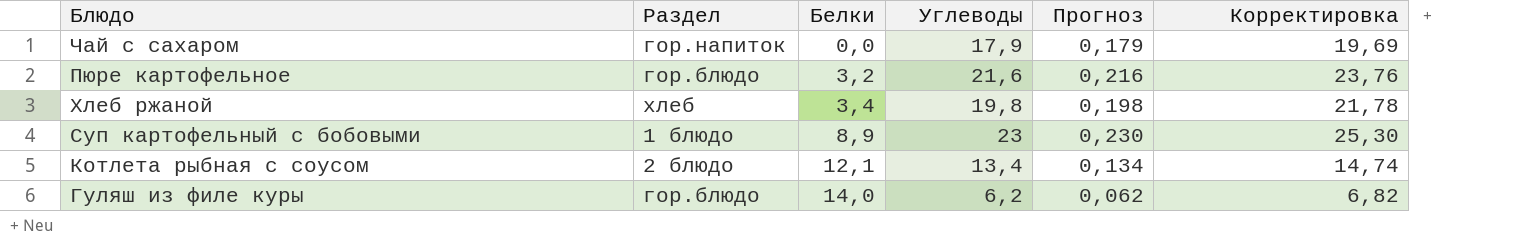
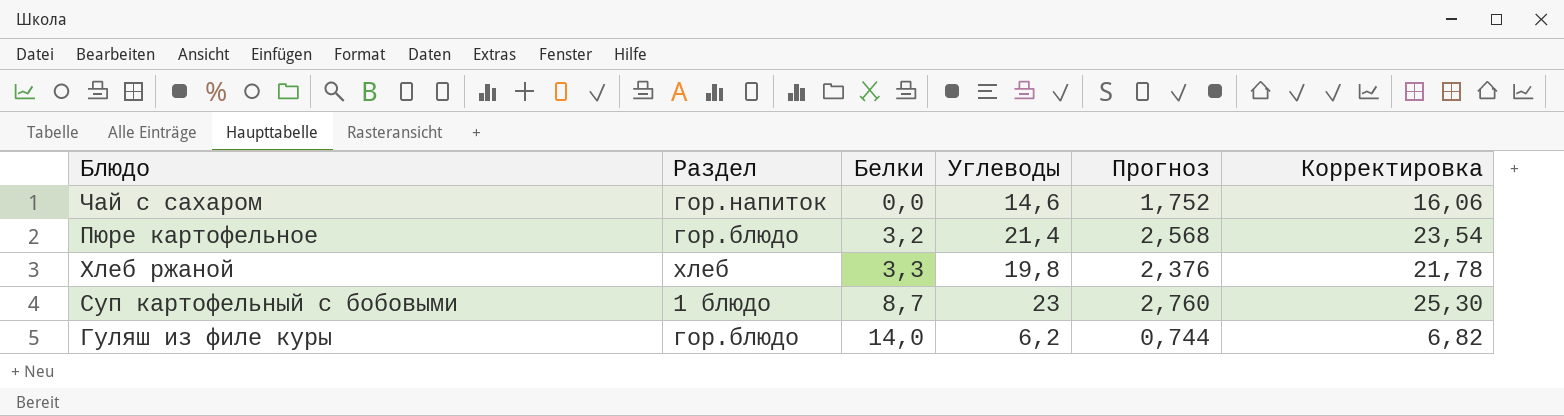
column Прогноз | formula: [Углеводы] * 0,01 -> [Углеводы] * 0,12
row Котлета рыбная с соусом: 2 блюдо | 12,1 | 13,4 | 0,134 | 14,74 -> none
Чай с сахаром | Углеводы: 17,9 -> 14,6
Чай с сахаром | Корректировка: 19,69 -> 16,06
Пюре картофельное | Углеводы: 21,6 -> 21,4
Пюре картофельное | Корректировка: 23,76 -> 23,54
Хлеб ржаной | Белки: 3,4 -> 3,3
Суп картофельный с бобовыми | Белки: 8,9 -> 8,7

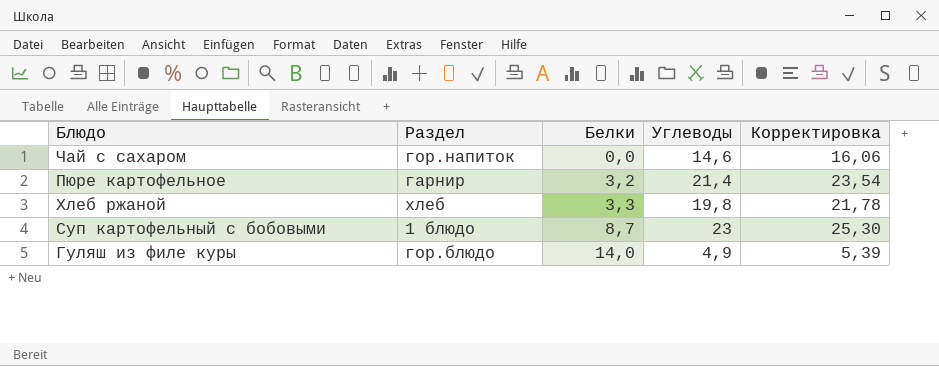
column Прогноз | formula: [Углеводы] * 0,12 -> none
Пюре картофельное | Раздел: гор.блюдо -> гарнир
Гуляш из филе куры | Углеводы: 6,2 -> 4,9
Гуляш из филе куры | Корректировка: 6,82 -> 5,39

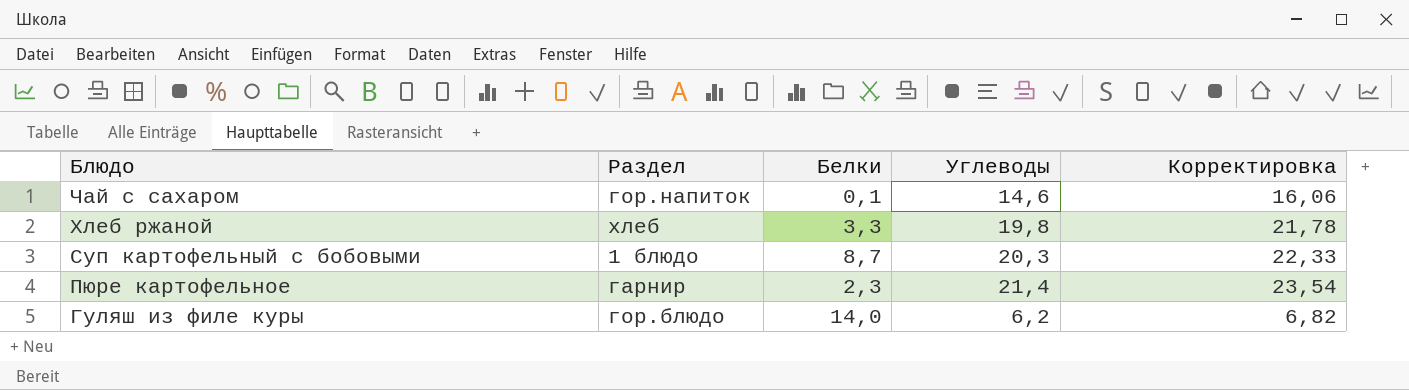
row order: Белки ascending -> Блюдо descending
Чай с сахаром | Белки: 0,0 -> 0,1
Суп картофельный с бобовыми | Углеводы: 23 -> 20,3
Суп картофельный с бобовыми | Корректировка: 25,30 -> 22,33
Пюре картофельное | Белки: 3,2 -> 2,3
Гуляш из филе куры | Углеводы: 4,9 -> 6,2
Гуляш из филе куры | Корректировка: 5,39 -> 6,82

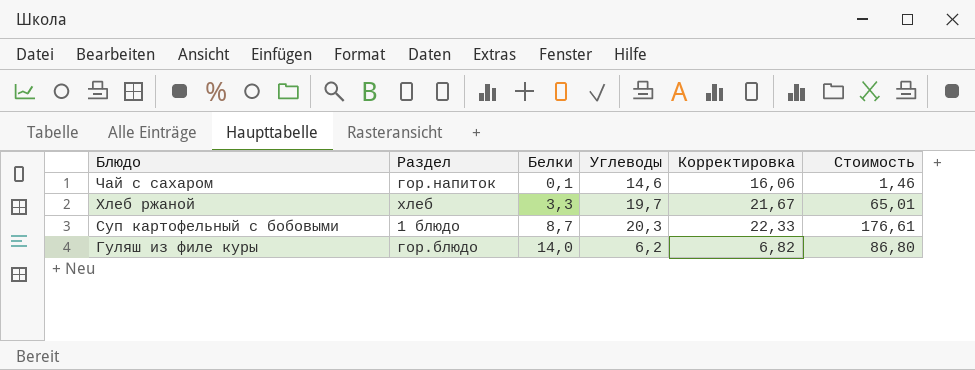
column Стоимость | formula: none -> [Белки] * [Углеводы]
row Пюре картофельное: гарнир | 2,3 | 21,4 | 23,54 -> none
Хлеб ржаной | Углеводы: 19,8 -> 19,7
Хлеб ржаной | Корректировка: 21,78 -> 21,67

